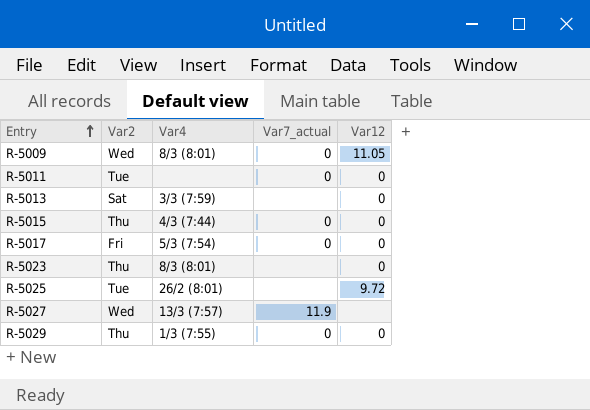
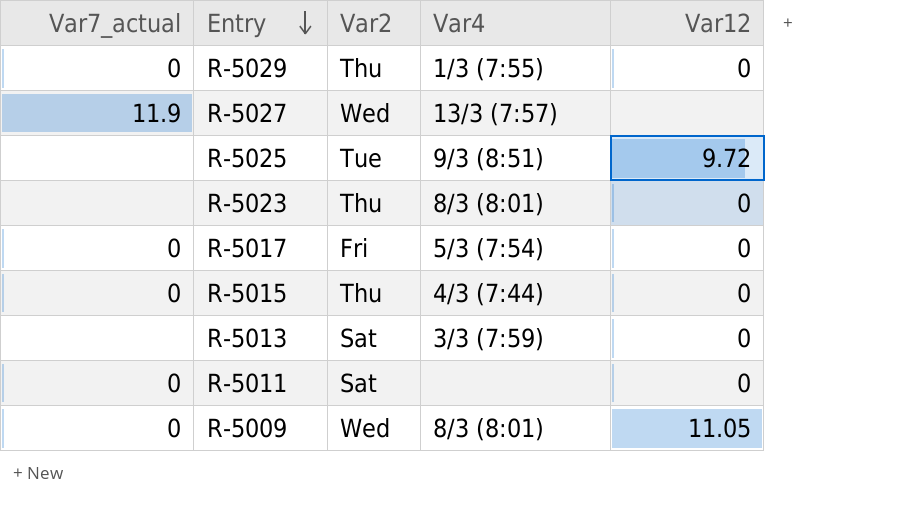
row order: Entry ascending -> Entry descending
column Var7_actual | position: 4 -> 1
R-5025 | Var4: 26/2 (8:01) -> 9/3 (8:51)
R-5011 | Var2: Tue -> Sat

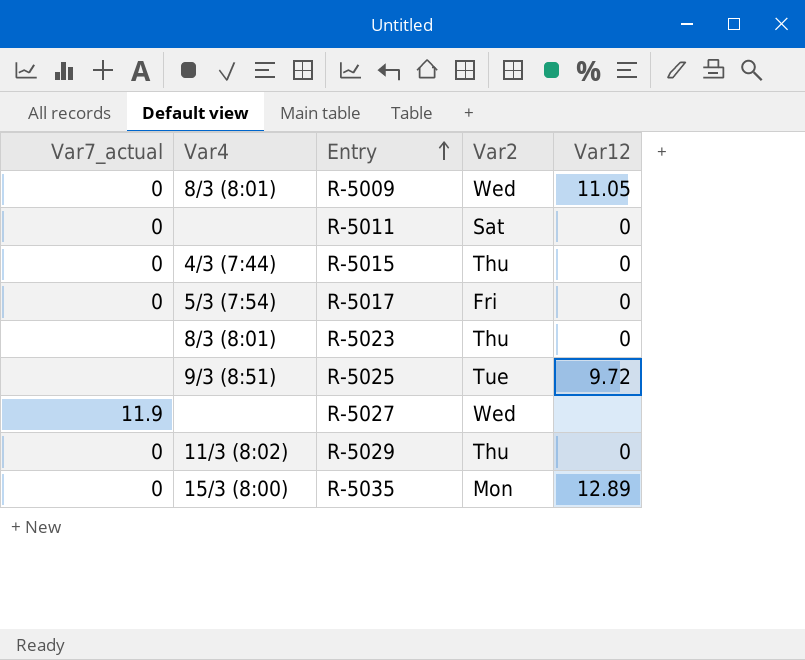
row order: Entry descending -> Entry ascending
column Var4 | position: 4 -> 2
row R-5013: none | Sat | 3/3 (7:59) | 0 -> none
R-5027 | Var4: 13/3 (7:57) -> none
R-5029 | Var4: 1/3 (7:55) -> 11/3 (8:02)
row R-5035: none -> 0 | 15/3 (8:00) | Mon | 12.89

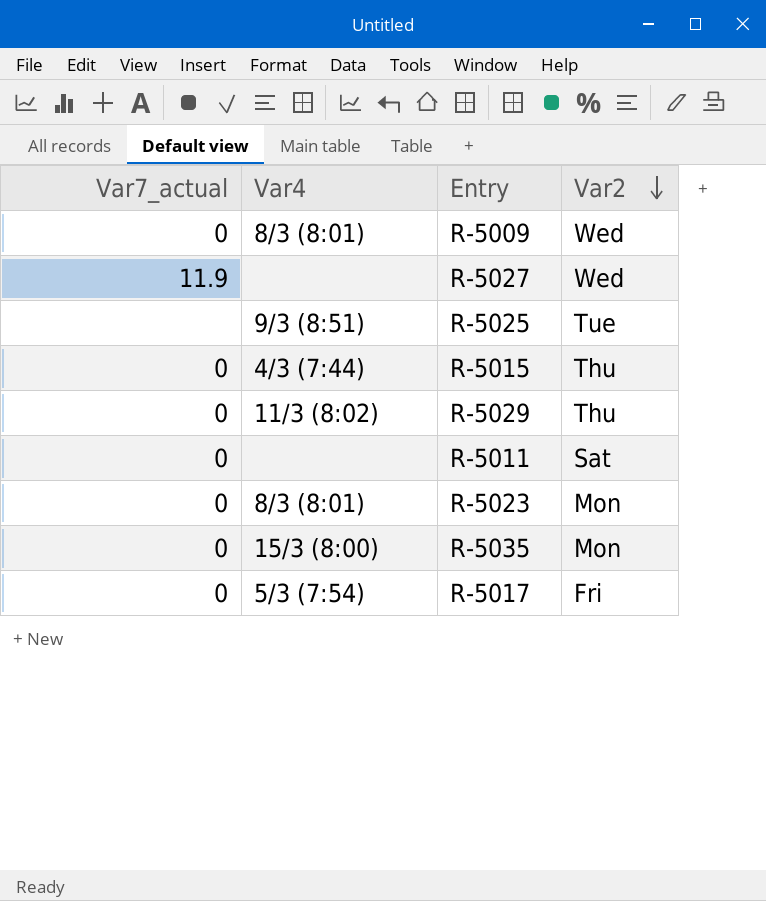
row order: Entry ascending -> Var2 descending
column Var12 | position: 5 -> none
R-5023 | Var7_actual: none -> 0
R-5023 | Var2: Thu -> Mon

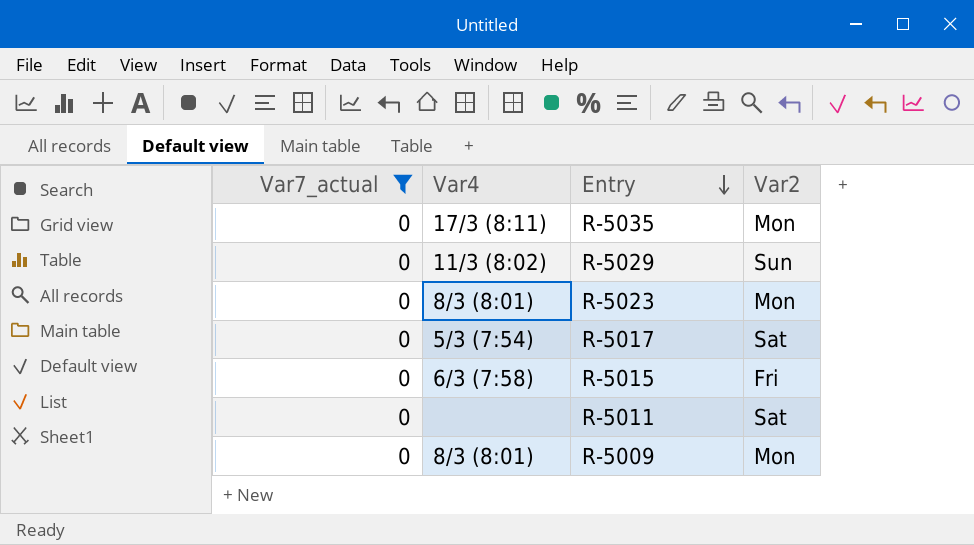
filter: none -> Var7_actual = 0
row order: Var2 descending -> Entry descending
R-5035 | Var4: 15/3 (8:00) -> 17/3 (8:11)
R-5029 | Var2: Thu -> Sun
R-5017 | Var2: Fri -> Sat
R-5015 | Var4: 4/3 (7:44) -> 6/3 (7:58)
R-5015 | Var2: Thu -> Fri
R-5009 | Var2: Wed -> Mon

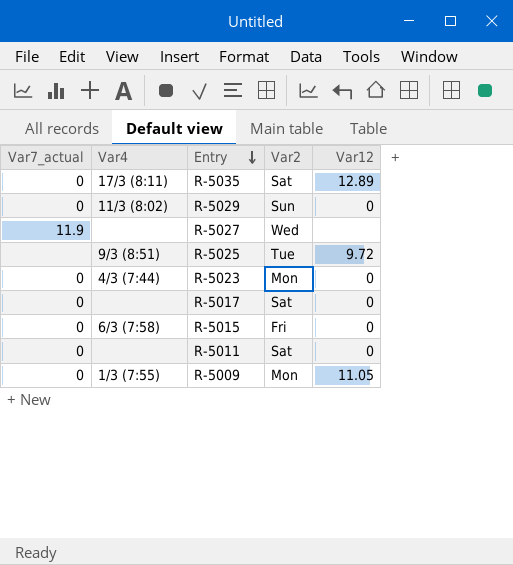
filter: Var7_actual = 0 -> none
column Var12 | position: none -> 5
R-5035 | Var2: Mon -> Sat
R-5023 | Var4: 8/3 (8:01) -> 4/3 (7:44)
R-5017 | Var4: 5/3 (7:54) -> none
R-5009 | Var4: 8/3 (8:01) -> 1/3 (7:55)

